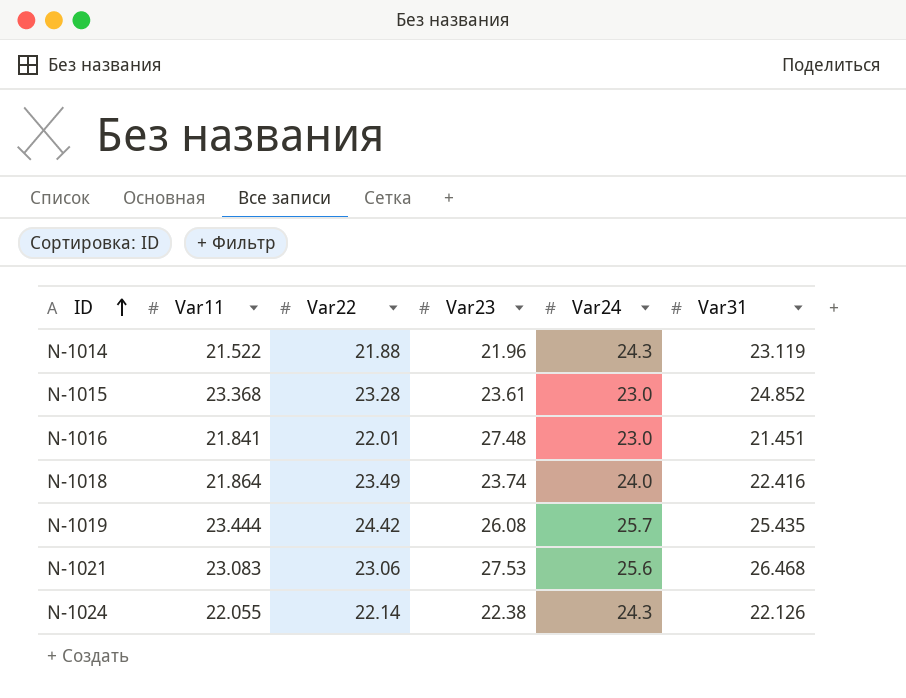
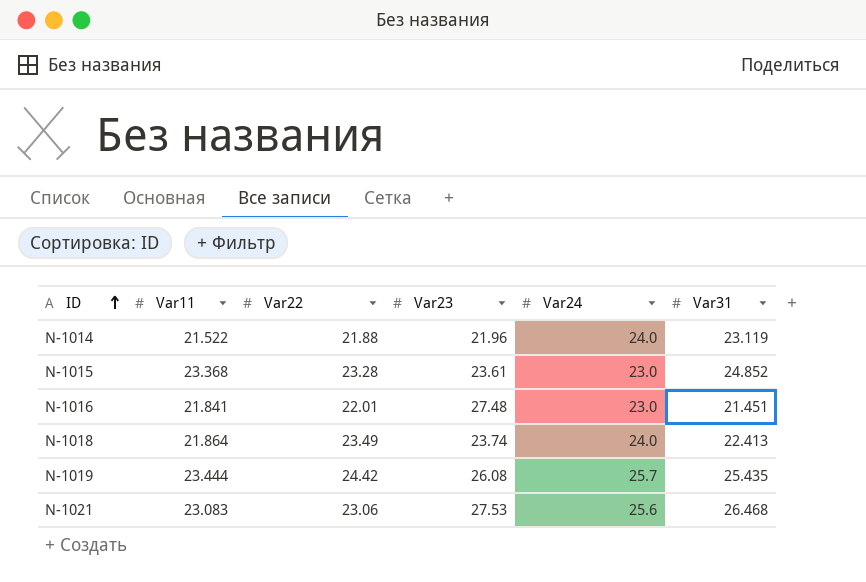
row N-1024: 22.055 | 22.14 | 22.38 | 24.3 | 22.126 -> none
N-1014 | Var24: 24.3 -> 24.0
N-1018 | Var31: 22.416 -> 22.413

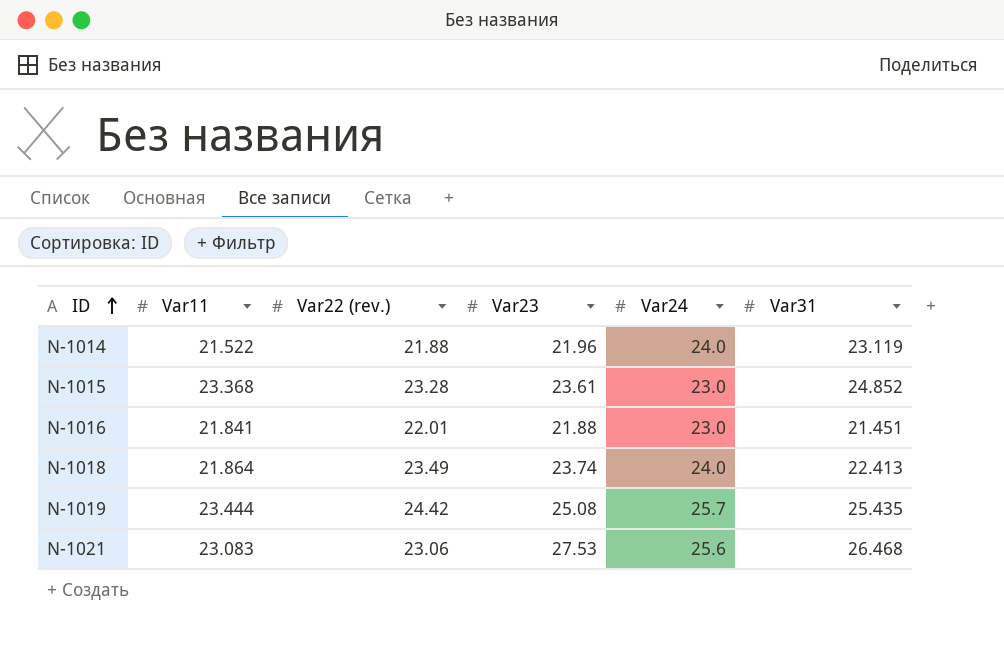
column name: Var22 -> Var22 (rev.)
N-1016 | Var23: 27.48 -> 21.88
N-1019 | Var23: 26.08 -> 25.08

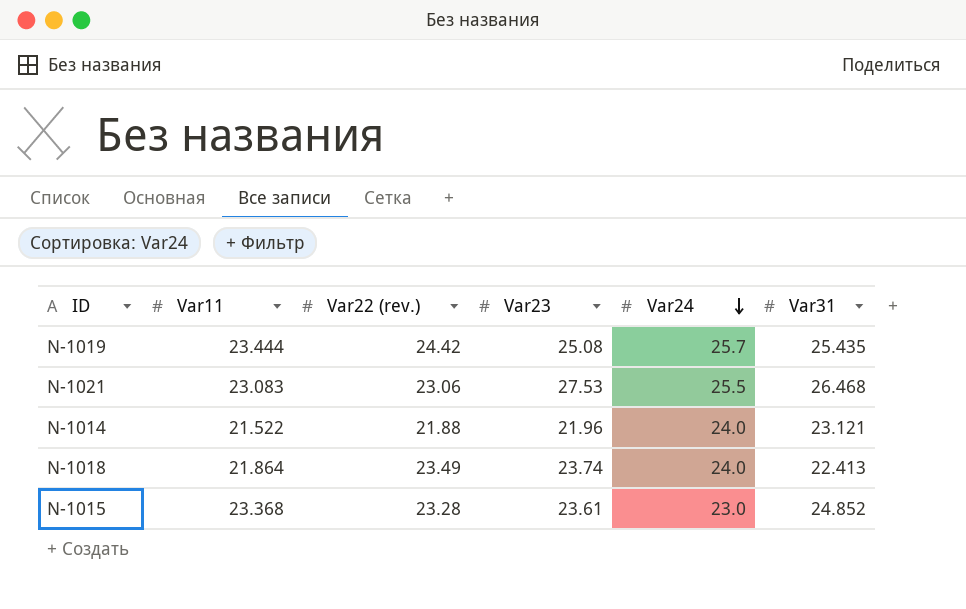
row order: ID ascending -> Var24 descending
row N-1016: 21.841 | 22.01 | 21.88 | 23.0 | 21.451 -> none
N-1021 | Var24: 25.6 -> 25.5
N-1014 | Var31: 23.119 -> 23.121

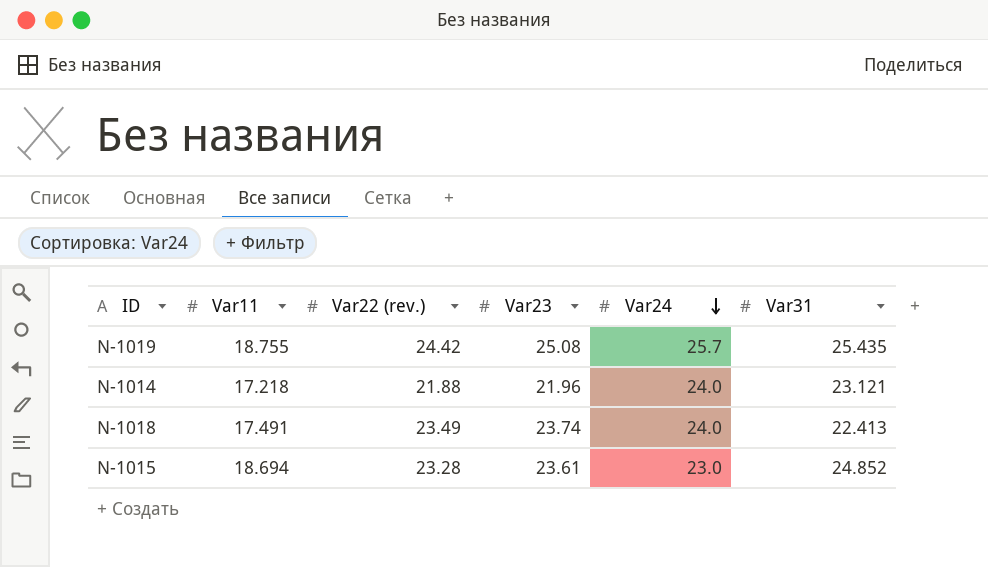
row N-1021: 23.083 | 23.06 | 27.53 | 25.5 | 26.468 -> none
N-1019 | Var11: 23.444 -> 18.755
N-1014 | Var11: 21.522 -> 17.218
N-1018 | Var11: 21.864 -> 17.491
N-1015 | Var11: 23.368 -> 18.694

